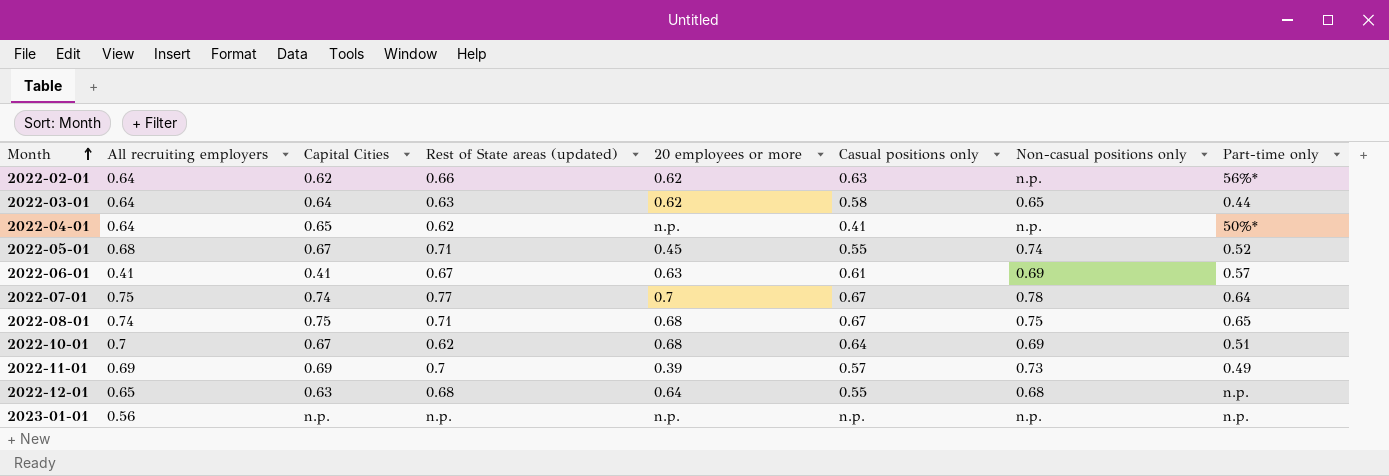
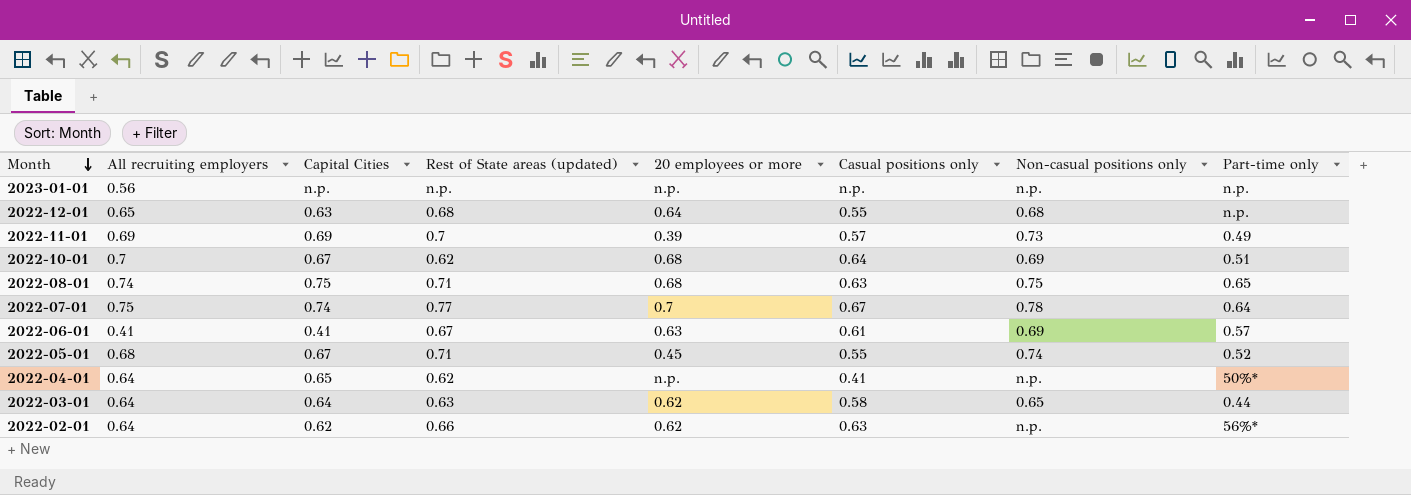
row order: Month ascending -> Month descending
2022-08-01 | Casual positions only: 0.67 -> 0.63

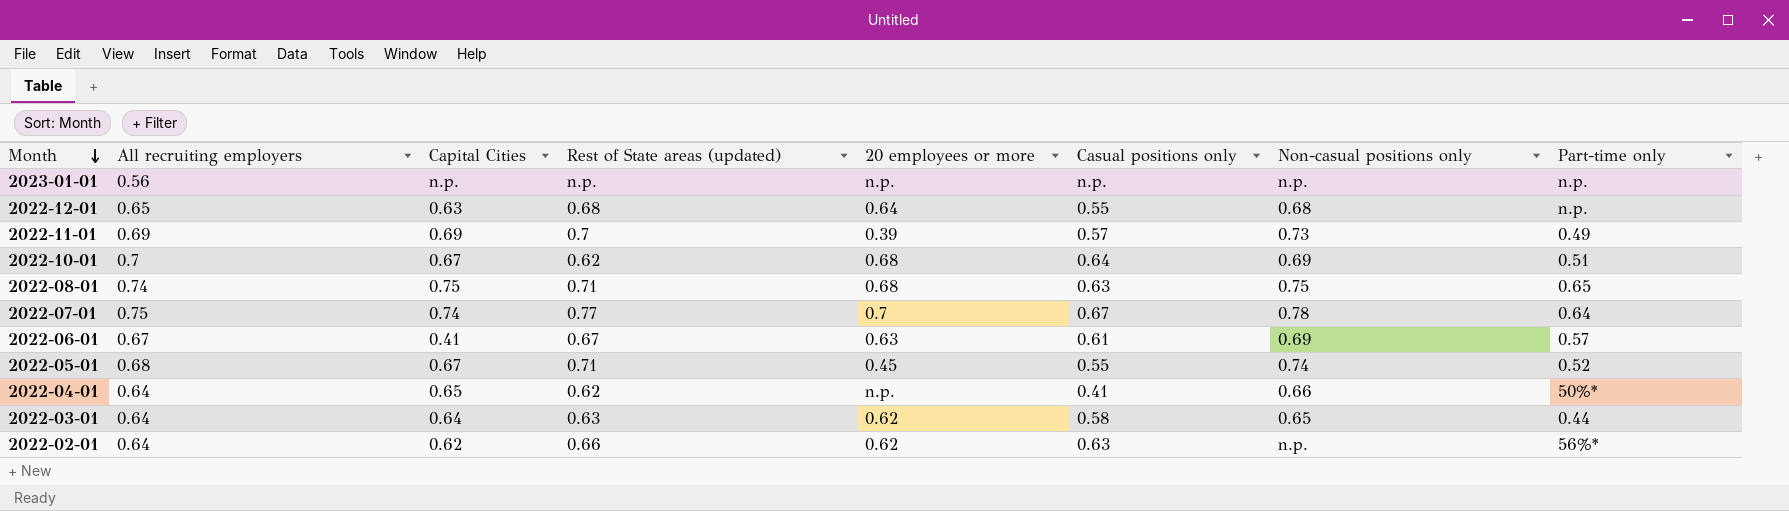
2022-06-01 | All recruiting employers: 0.41 -> 0.67
2022-04-01 | Non-casual positions only: n.p. -> 0.66

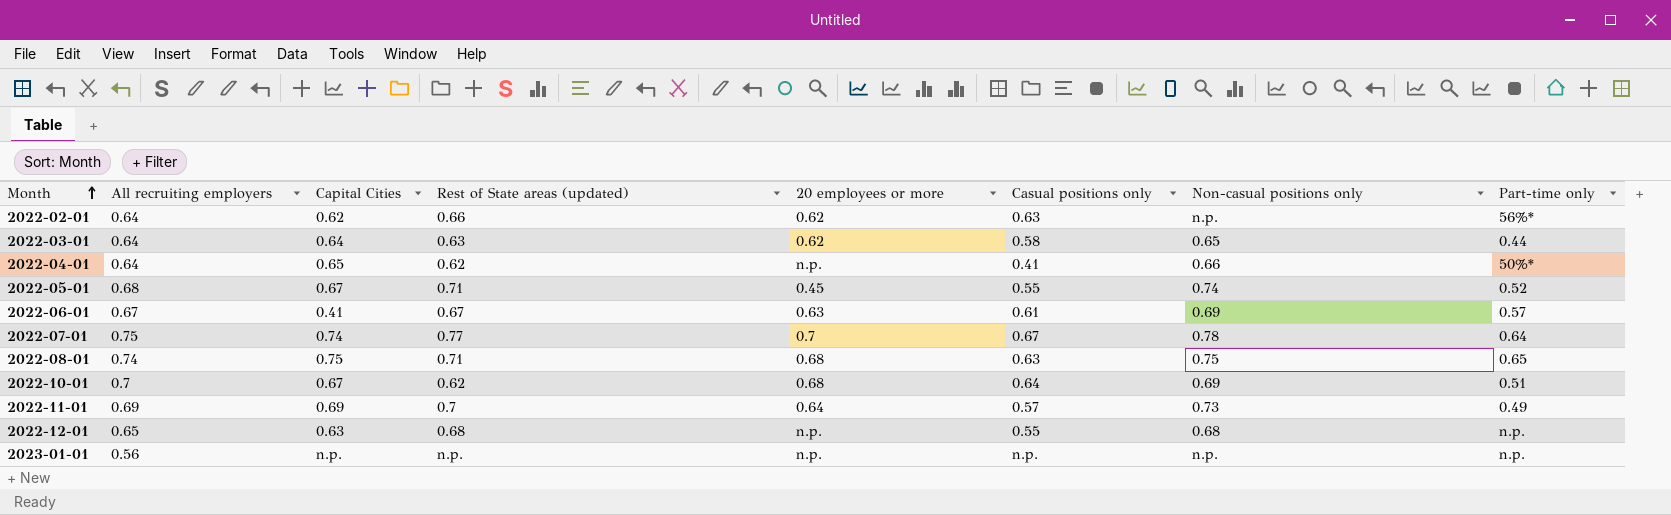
row order: Month descending -> Month ascending
2022-11-01 | 20 employees or more: 0.39 -> 0.64
2022-12-01 | 20 employees or more: 0.64 -> n.p.

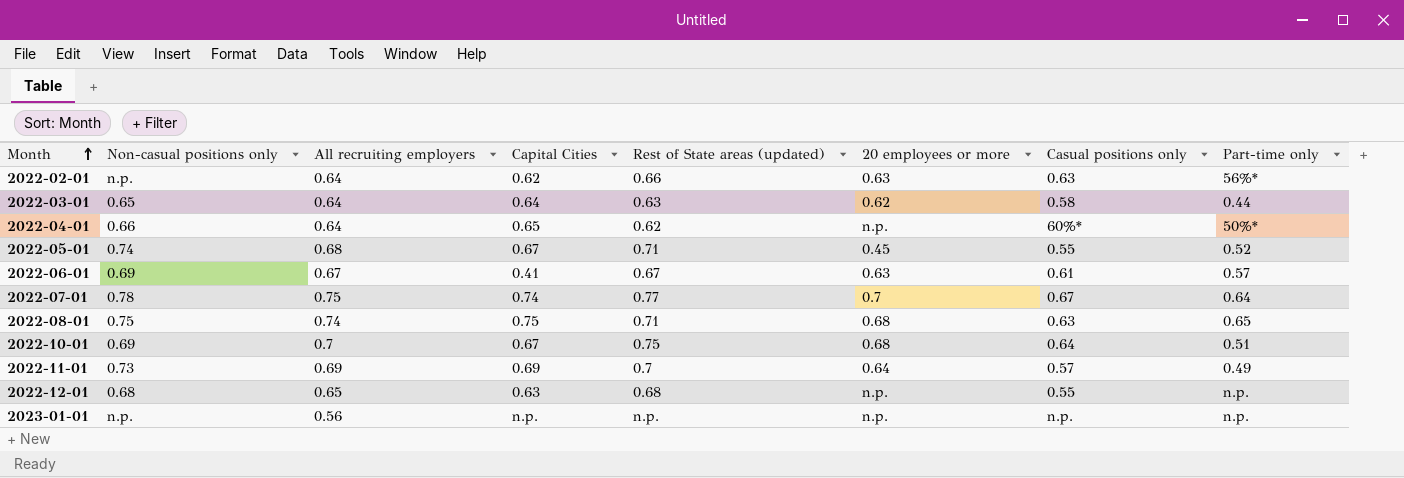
column Non-casual positions only | position: 7 -> 2
2022-02-01 | 20 employees or more: 0.62 -> 0.63
2022-04-01 | Casual positions only: 0.41 -> 60%*
2022-10-01 | Rest of State areas (updated): 0.62 -> 0.75

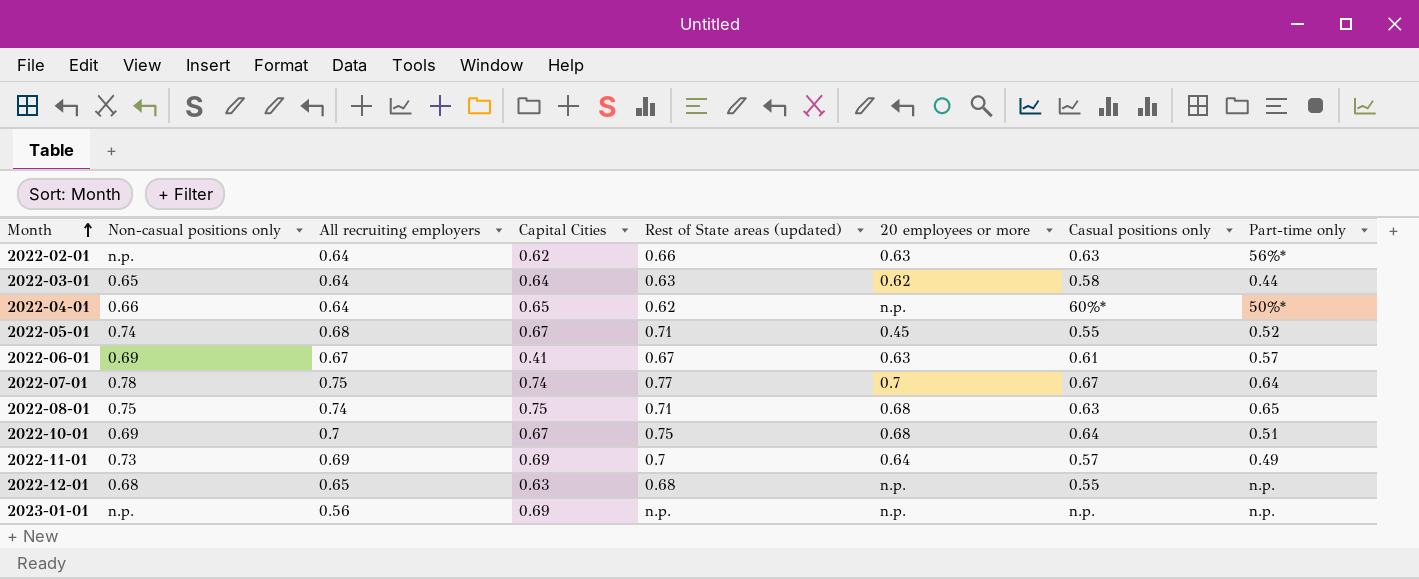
2023-01-01 | Capital Cities: n.p. -> 0.69

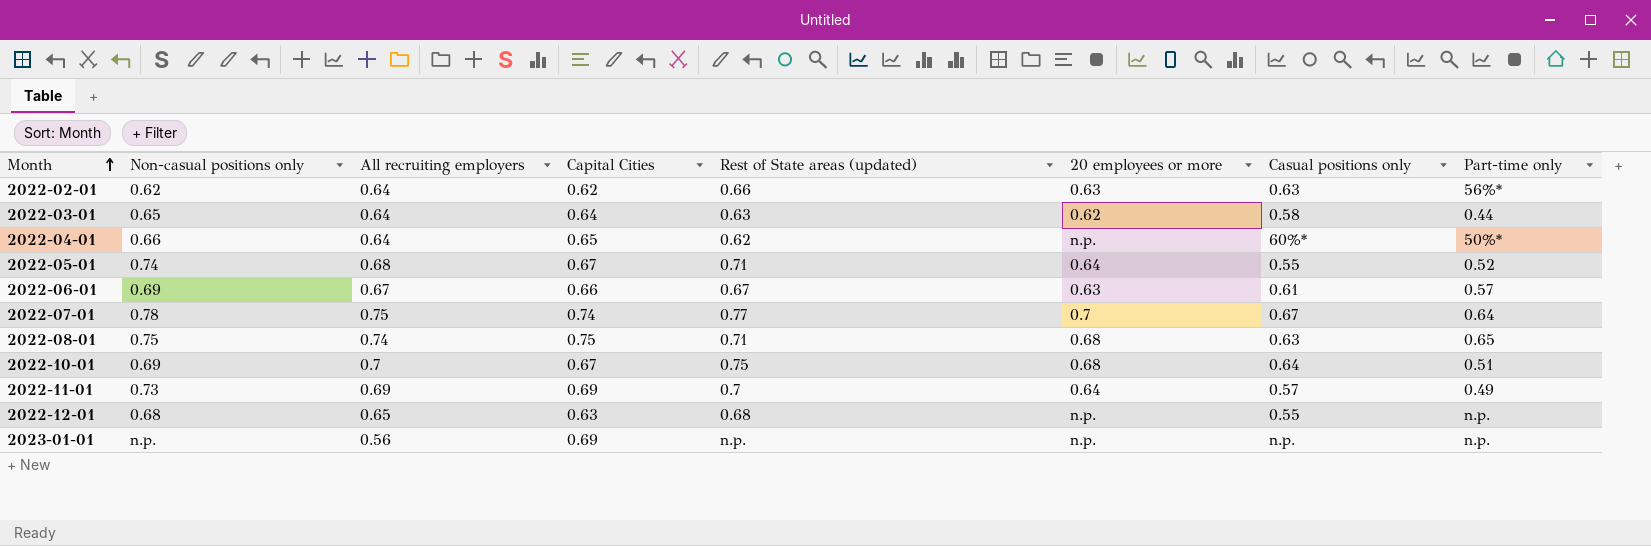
2022-02-01 | Non-casual positions only: n.p. -> 0.62
2022-05-01 | 20 employees or more: 0.45 -> 0.64
2022-06-01 | Capital Cities: 0.41 -> 0.66

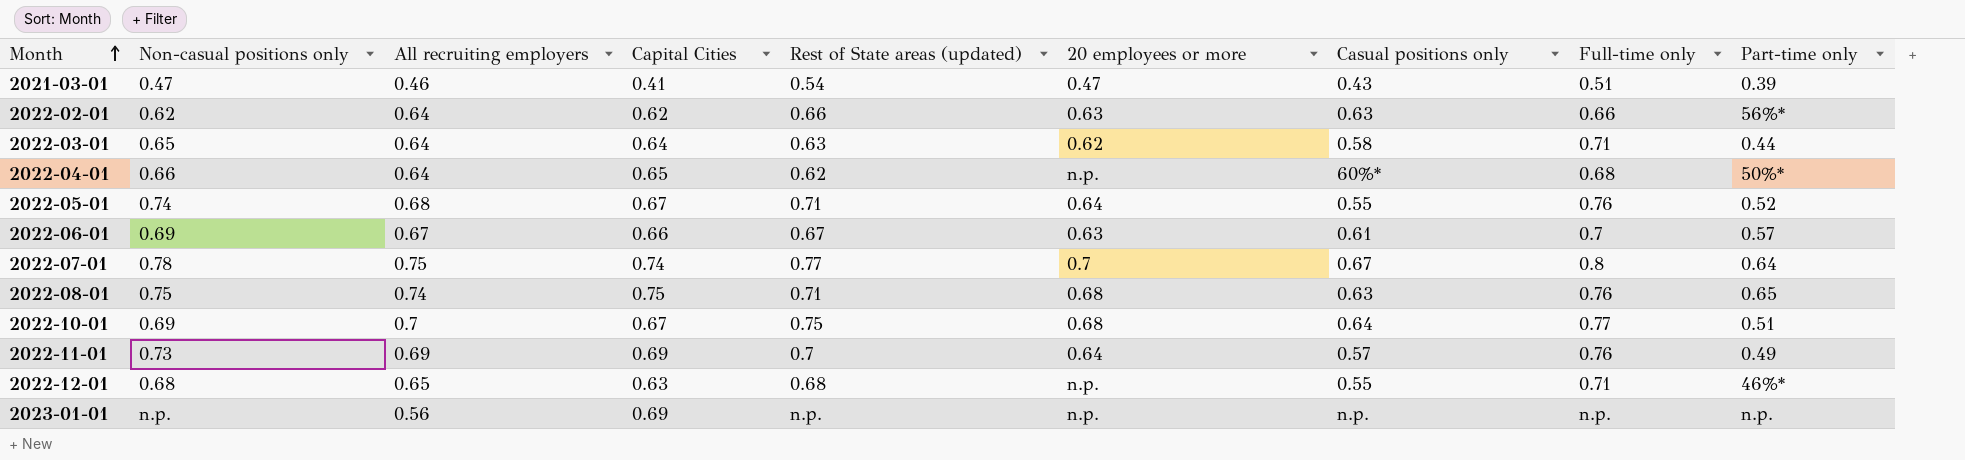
column Full-time only | position: none -> 8
row 2021-03-01: none -> 0.47 | 0.46 | 0.41 | 0.54 | 0.47 | 0.43 | 0.51 | 0.39
2022-12-01 | Part-time only: n.p. -> 46%*

